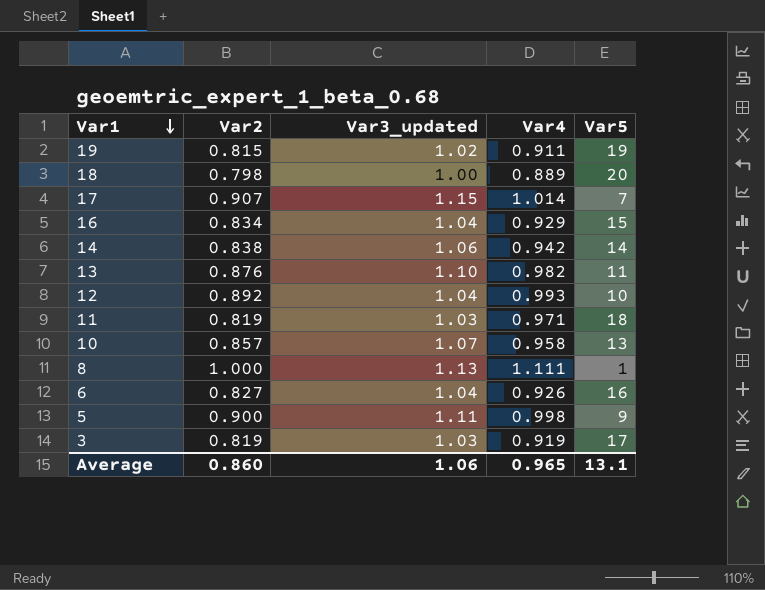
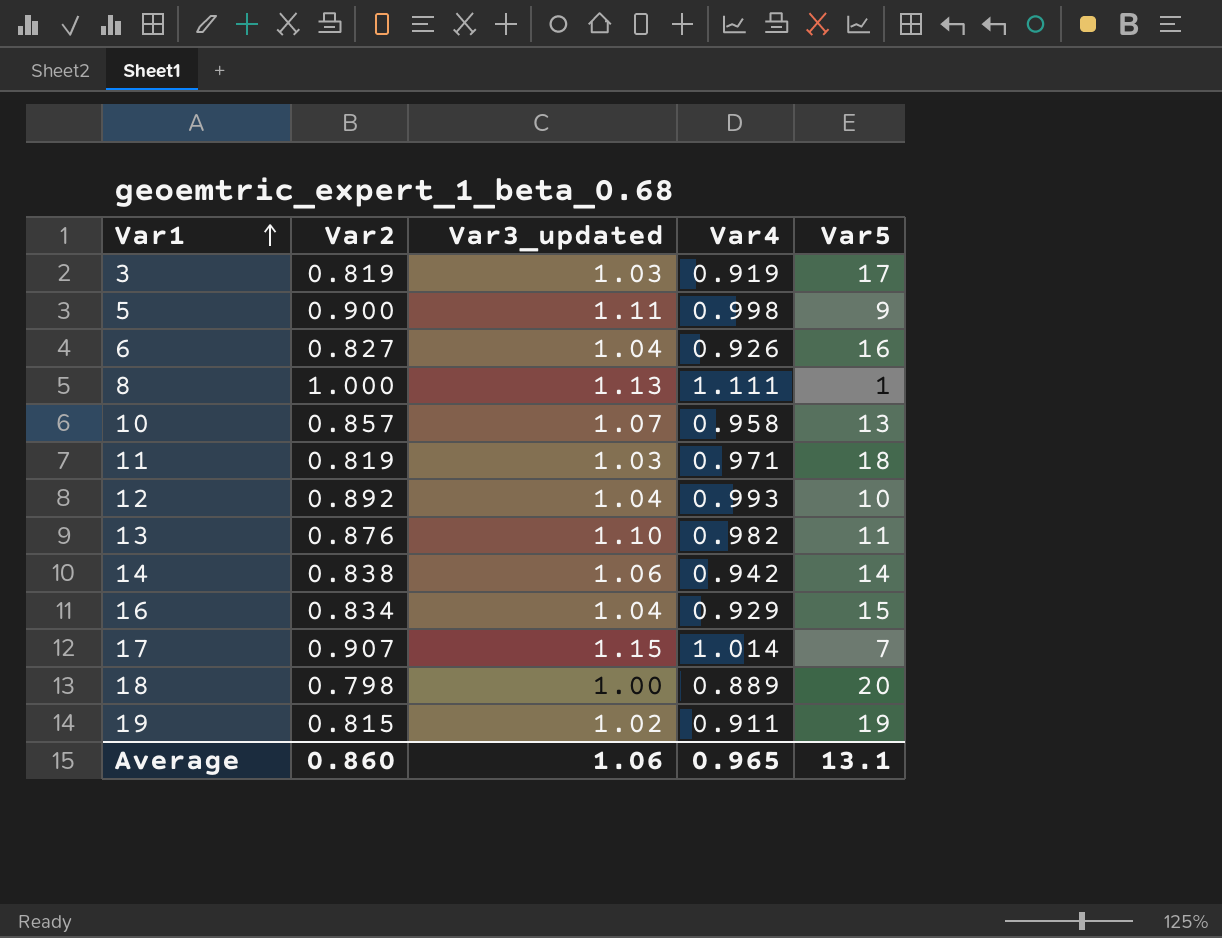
row order: Var1 descending -> Var1 ascending

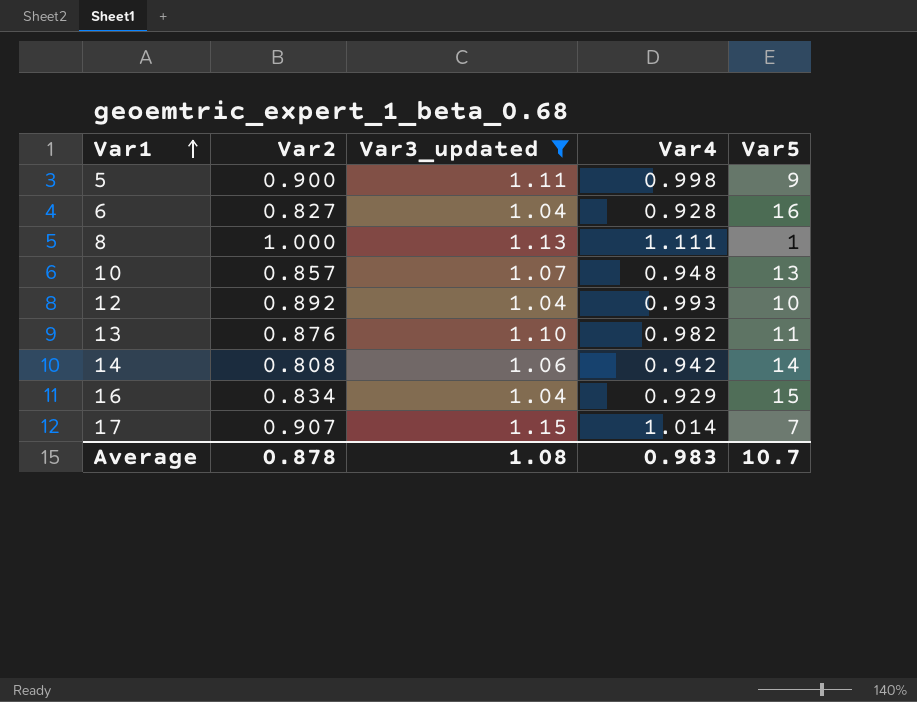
filter: none -> Var3_updated >= 1.04
6 | Var4: 0.926 -> 0.928
10 | Var4: 0.958 -> 0.948
14 | Var2: 0.838 -> 0.808
Average | Var2: 0.860 -> 0.878
Average | Var3_updated: 1.06 -> 1.08
Average | Var4: 0.965 -> 0.983
Average | Var5: 13.1 -> 10.7

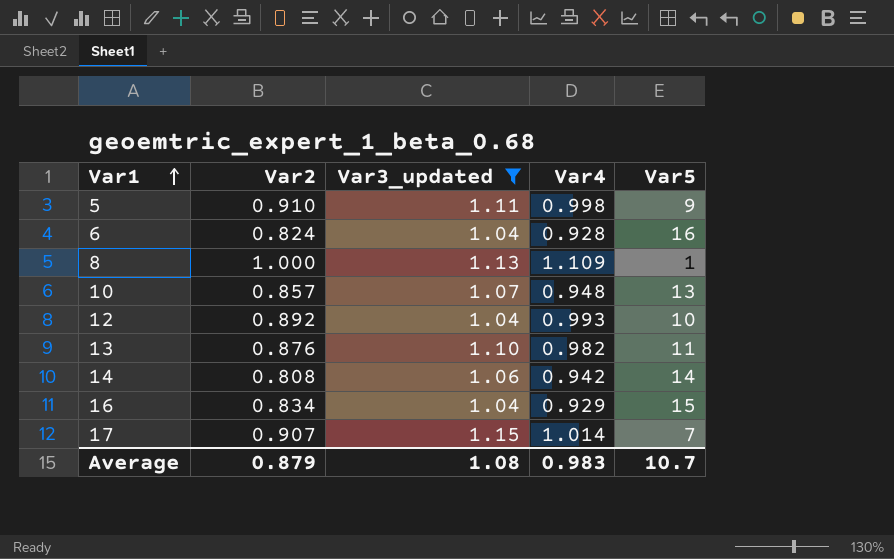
5 | Var2: 0.900 -> 0.910
6 | Var2: 0.827 -> 0.824
8 | Var4: 1.111 -> 1.109
Average | Var2: 0.878 -> 0.879

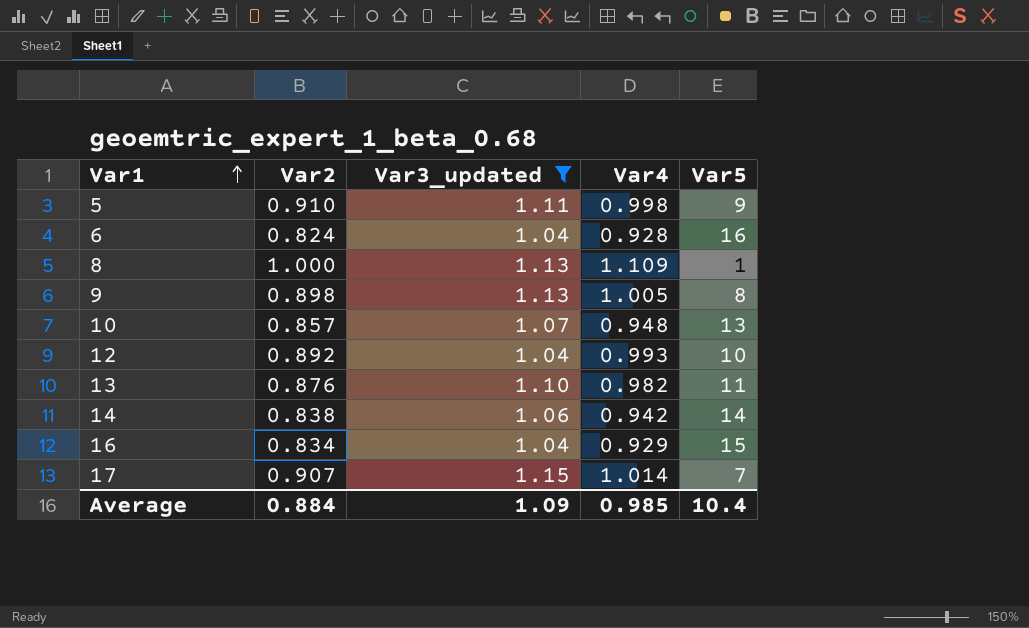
row 9: none -> 0.898 | 1.13 | 1.005 | 8
14 | Var2: 0.808 -> 0.838
Average | Var2: 0.879 -> 0.884
Average | Var3_updated: 1.08 -> 1.09
Average | Var4: 0.983 -> 0.985
Average | Var5: 10.7 -> 10.4

